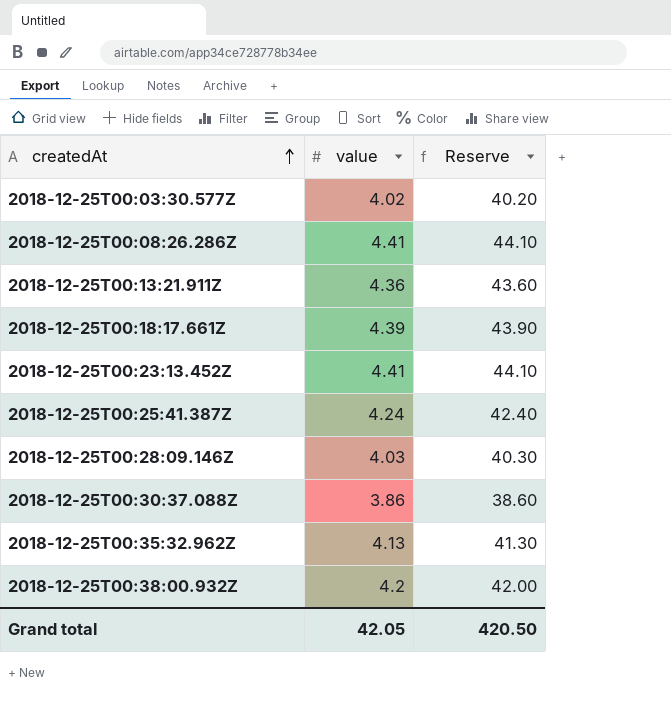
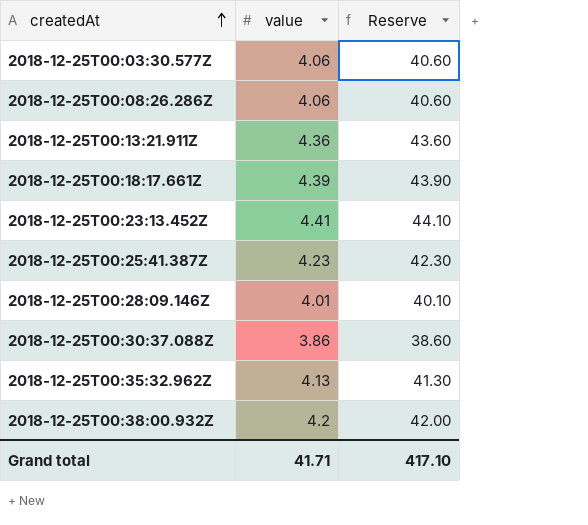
2018-12-25T00:03:30.577Z | value: 4.02 -> 4.06
2018-12-25T00:03:30.577Z | Reserve: 40.20 -> 40.60
2018-12-25T00:08:26.286Z | value: 4.41 -> 4.06
2018-12-25T00:08:26.286Z | Reserve: 44.10 -> 40.60
2018-12-25T00:25:41.387Z | value: 4.24 -> 4.23
2018-12-25T00:25:41.387Z | Reserve: 42.40 -> 42.30
2018-12-25T00:28:09.146Z | value: 4.03 -> 4.01
2018-12-25T00:28:09.146Z | Reserve: 40.30 -> 40.10
Grand total | value: 42.05 -> 41.71
Grand total | Reserve: 420.50 -> 417.10

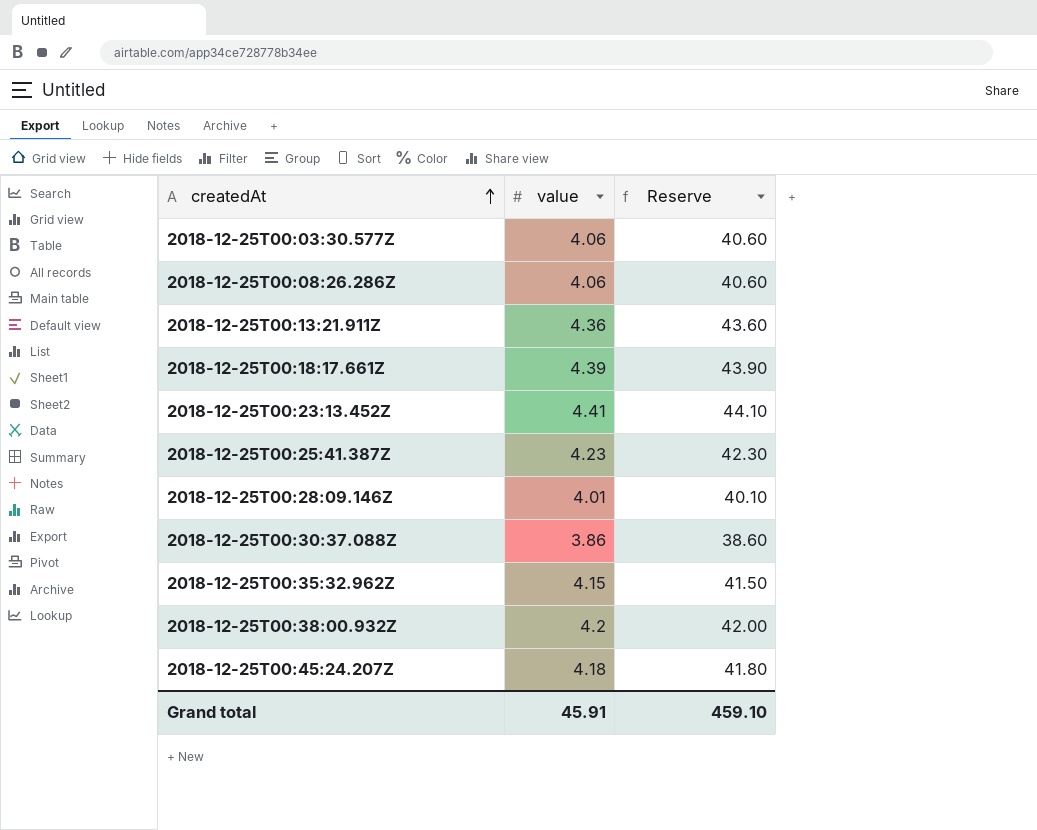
2018-12-25T00:35:32.962Z | value: 4.13 -> 4.15
2018-12-25T00:35:32.962Z | Reserve: 41.30 -> 41.50
row 2018-12-25T00:45:24.207Z: none -> 4.18 | 41.80
Grand total | value: 41.71 -> 45.91
Grand total | Reserve: 417.10 -> 459.10

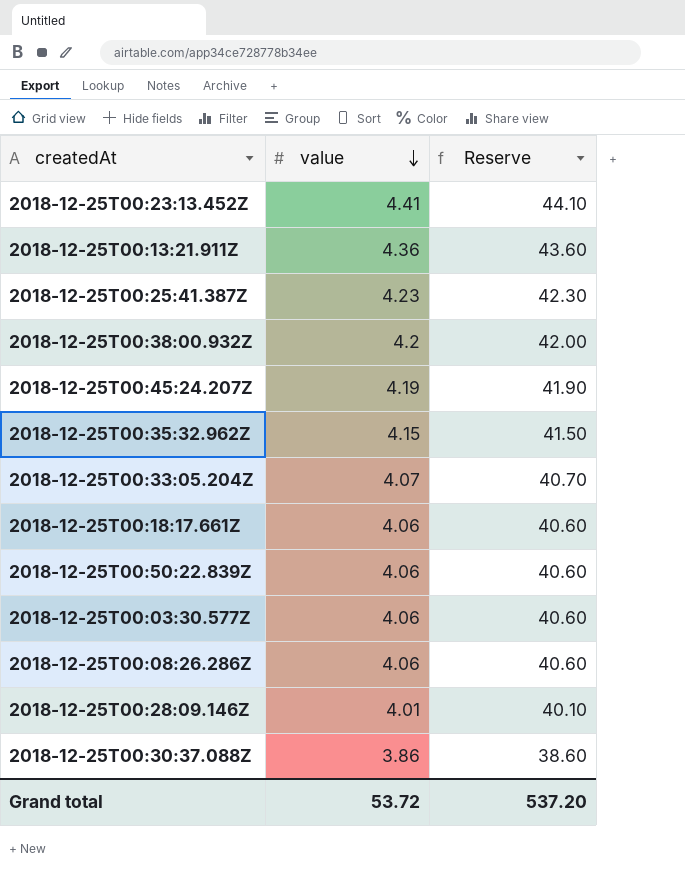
row order: createdAt ascending -> value descending
2018-12-25T00:45:24.207Z | value: 4.18 -> 4.19
2018-12-25T00:45:24.207Z | Reserve: 41.80 -> 41.90
row 2018-12-25T00:33:05.204Z: none -> 4.07 | 40.70
2018-12-25T00:18:17.661Z | value: 4.39 -> 4.06
2018-12-25T00:18:17.661Z | Reserve: 43.90 -> 40.60
row 2018-12-25T00:50:22.839Z: none -> 4.06 | 40.60
Grand total | value: 45.91 -> 53.72
Grand total | Reserve: 459.10 -> 537.20

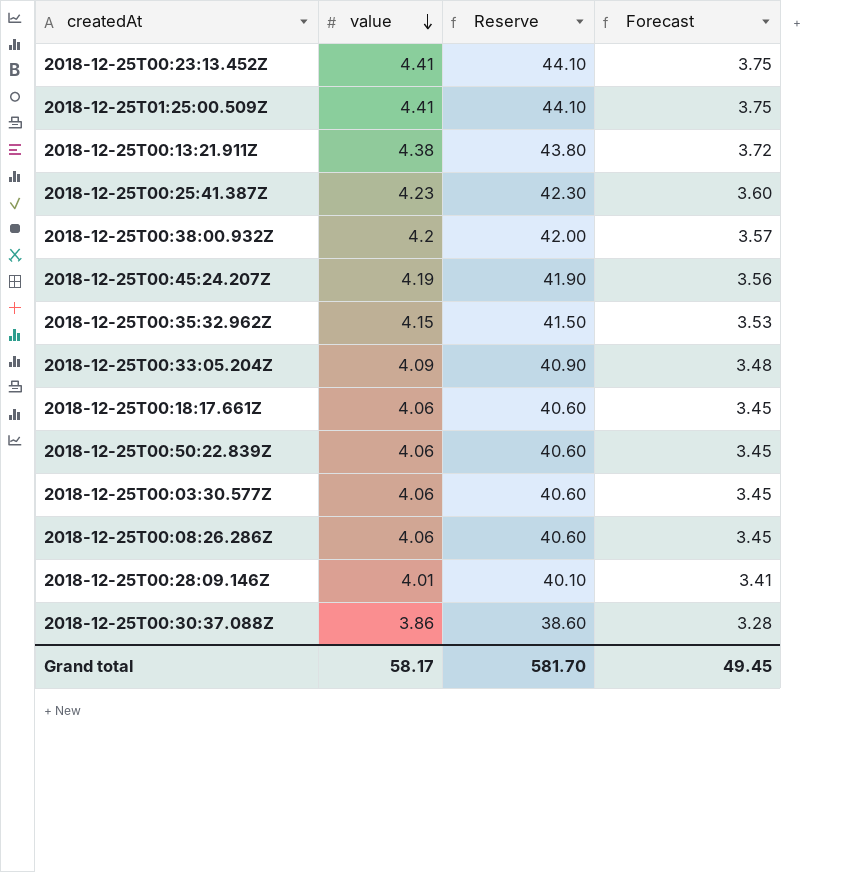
column Forecast | formula: none -> [value] * 0.85
row 2018-12-25T01:25:00.509Z: none -> 4.41 | 44.10 | 3.75
2018-12-25T00:13:21.911Z | value: 4.36 -> 4.38
2018-12-25T00:13:21.911Z | Reserve: 43.60 -> 43.80
2018-12-25T00:33:05.204Z | value: 4.07 -> 4.09
2018-12-25T00:33:05.204Z | Reserve: 40.70 -> 40.90
Grand total | value: 53.72 -> 58.17
Grand total | Reserve: 537.20 -> 581.70

